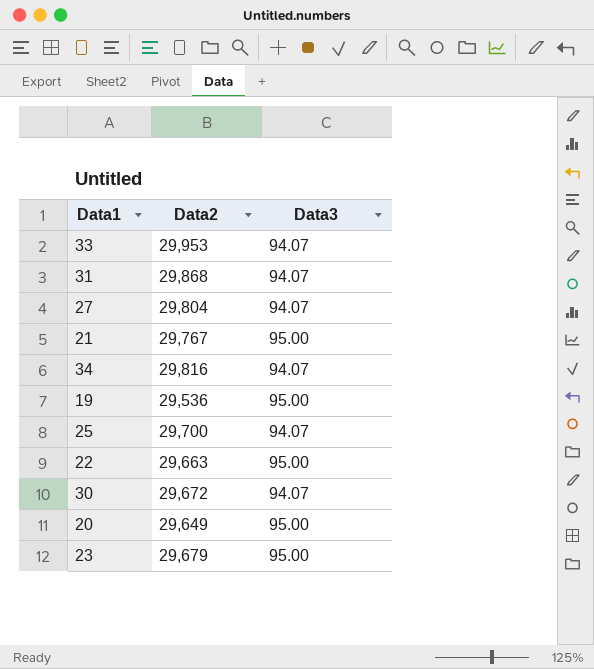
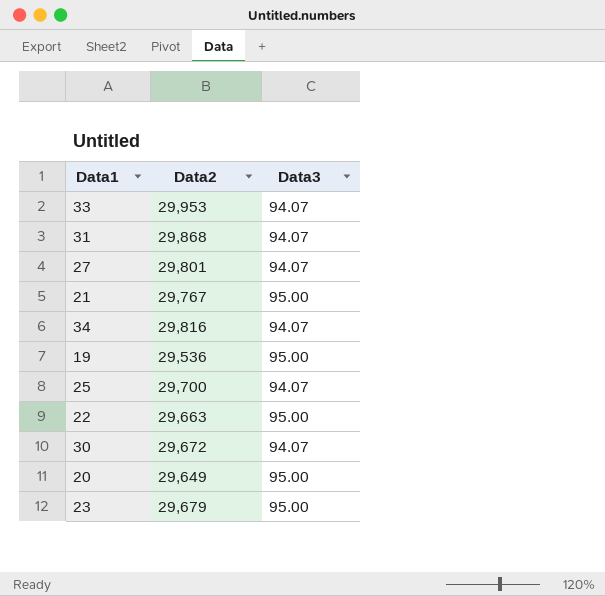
27 | Data2: 29,804 -> 29,801

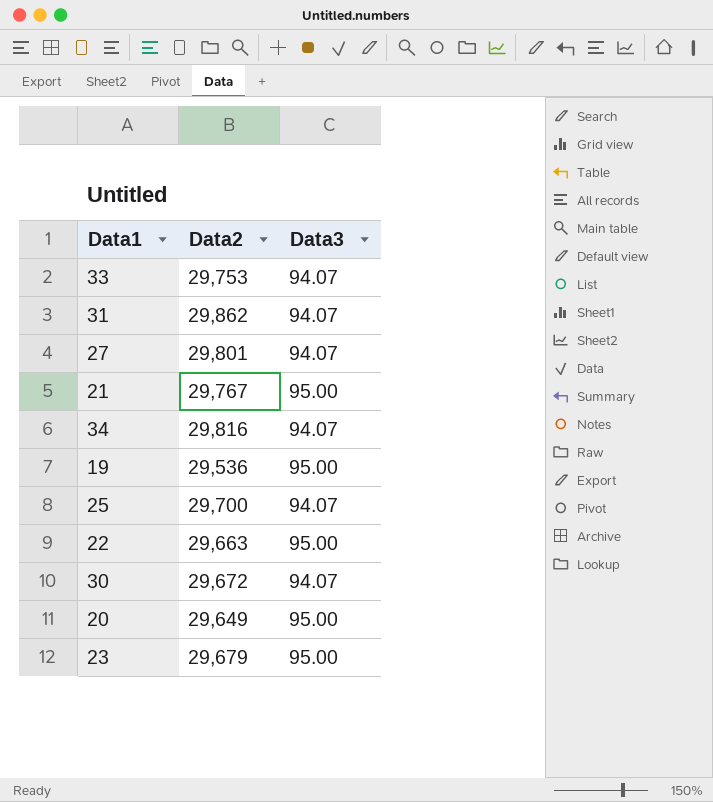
33 | Data2: 29,953 -> 29,753
31 | Data2: 29,868 -> 29,862

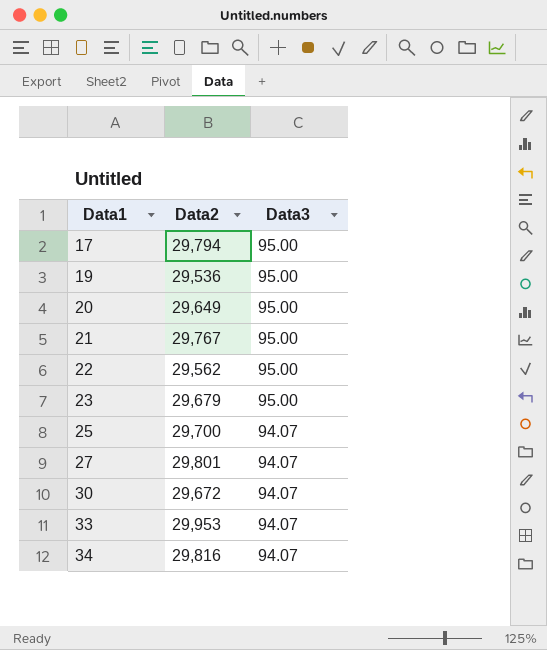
row order: none -> Data1 ascending
row 31: 29,862 | 94.07 -> none
row 17: none -> 29,794 | 95.00
22 | Data2: 29,663 -> 29,562
33 | Data2: 29,753 -> 29,953

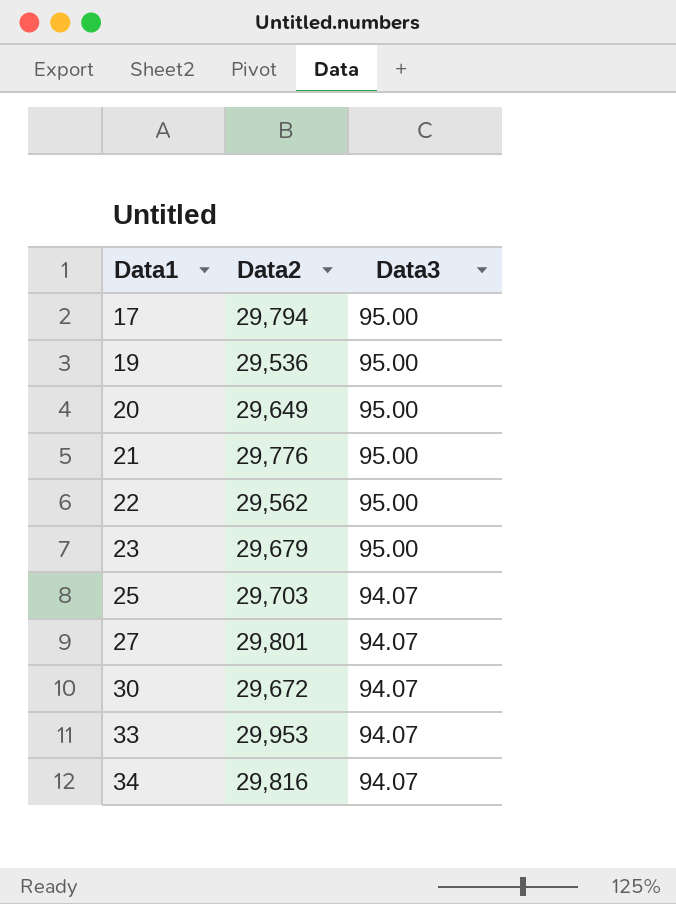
21 | Data2: 29,767 -> 29,776
25 | Data2: 29,700 -> 29,703

